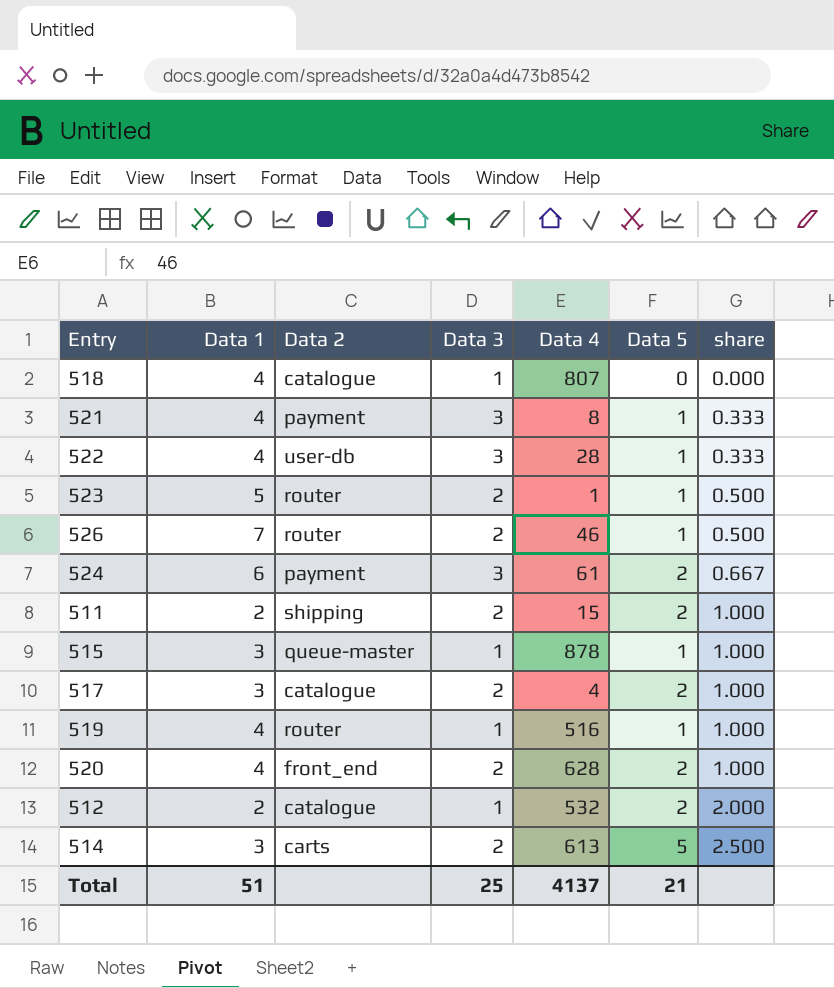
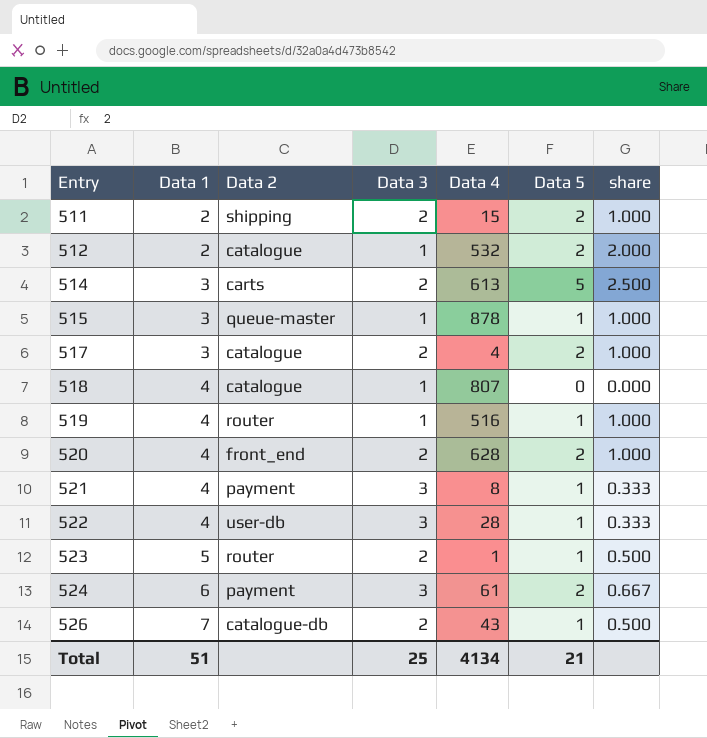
row order: share ascending -> Entry ascending
526 | Data 2: router -> catalogue-db
526 | Data 4: 46 -> 43
Total | Data 4: 4137 -> 4134

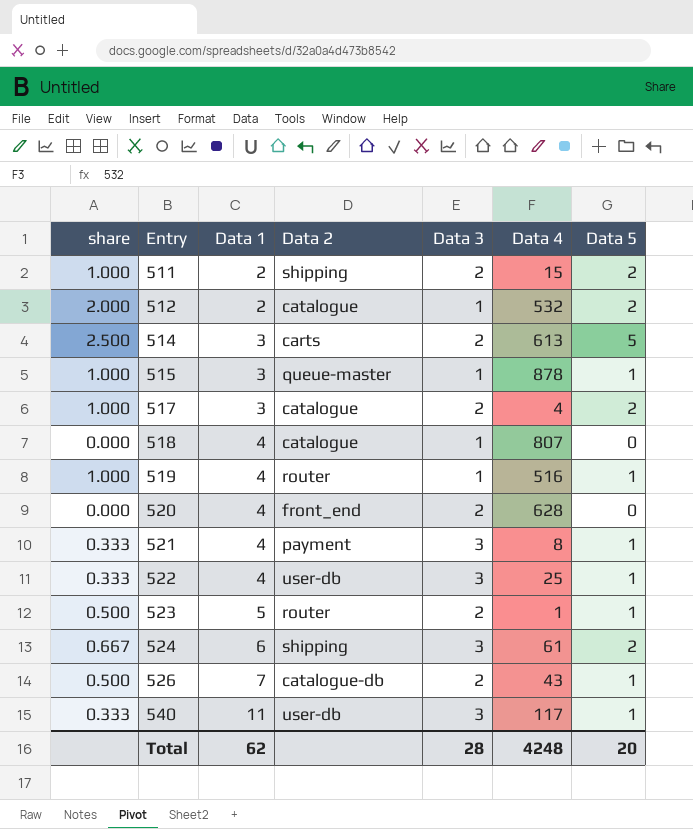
column share | position: 7 -> 1
520 | share: 1.000 -> 0.000
520 | Data 5: 2 -> 0
522 | Data 4: 28 -> 25
524 | Data 2: payment -> shipping
row 540: none -> 0.333 | 11 | user-db | 3 | 117 | 1
Total | Data 1: 51 -> 62
Total | Data 3: 25 -> 28
Total | Data 4: 4134 -> 4248
Total | Data 5: 21 -> 20

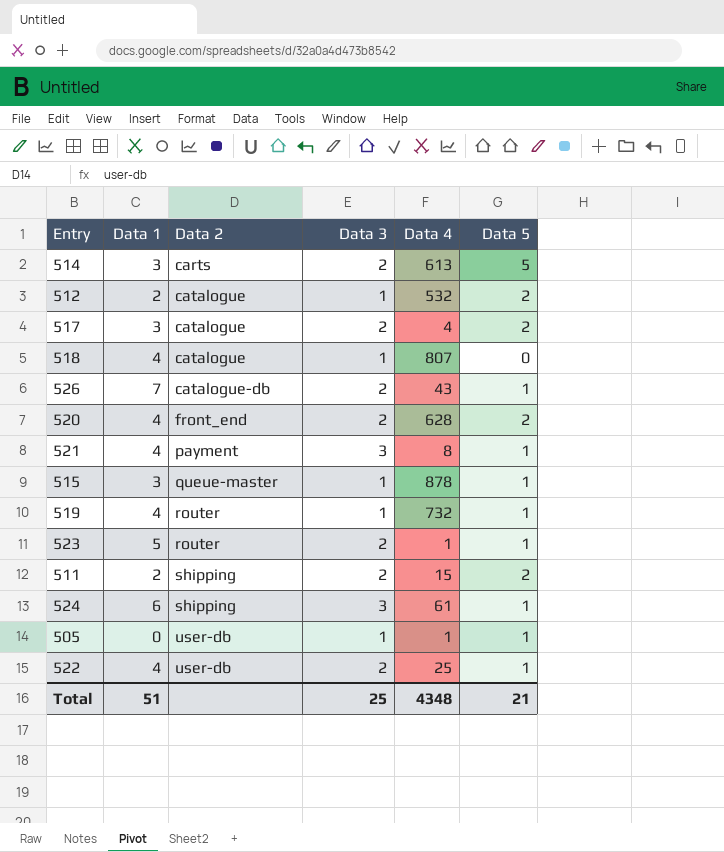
row order: Entry ascending -> Data 2 ascending
column share | formula: [Data 5] / [Data 3] -> none
row 540: 0.333 | 11 | user-db | 3 | 117 | 1 -> none
520 | Data 5: 0 -> 2
519 | Data 4: 516 -> 732
524 | Data 5: 2 -> 1
row 505: none -> 0 | user-db | 1 | 1 | 1
522 | Data 3: 3 -> 2
Total | Data 1: 62 -> 51
Total | Data 3: 28 -> 25
Total | Data 4: 4248 -> 4348
Total | Data 5: 20 -> 21

